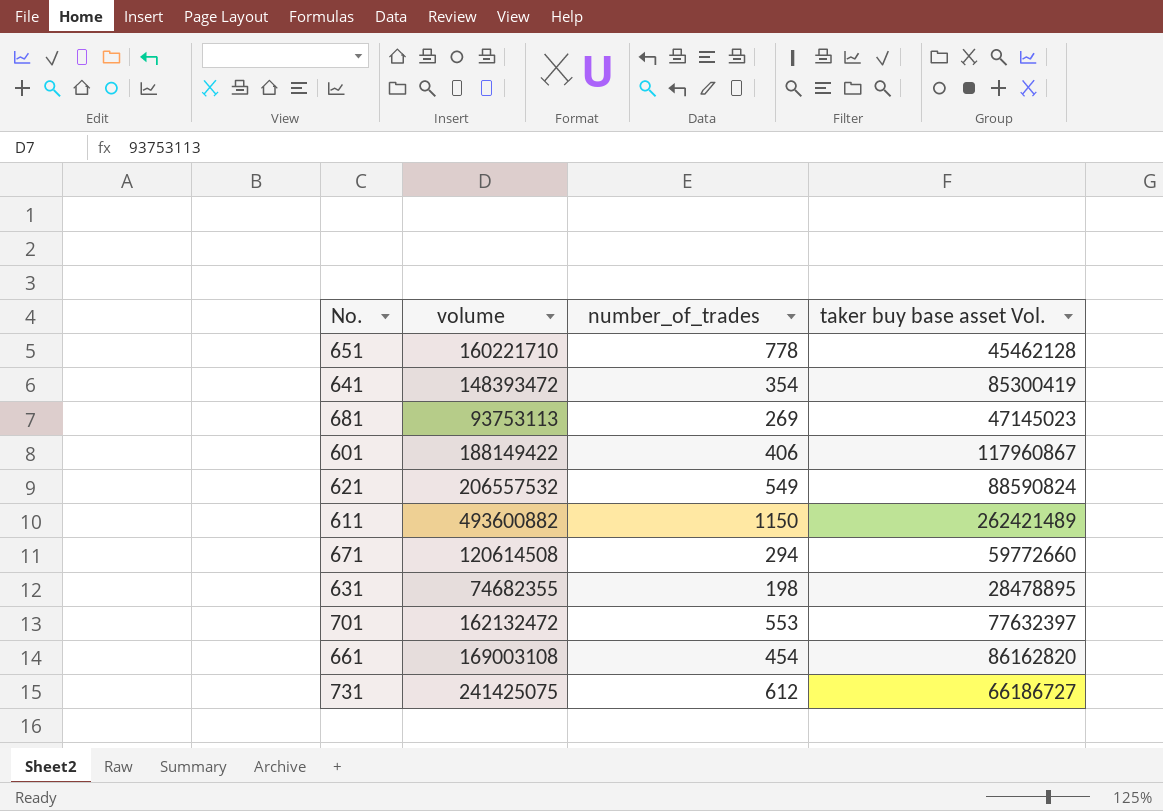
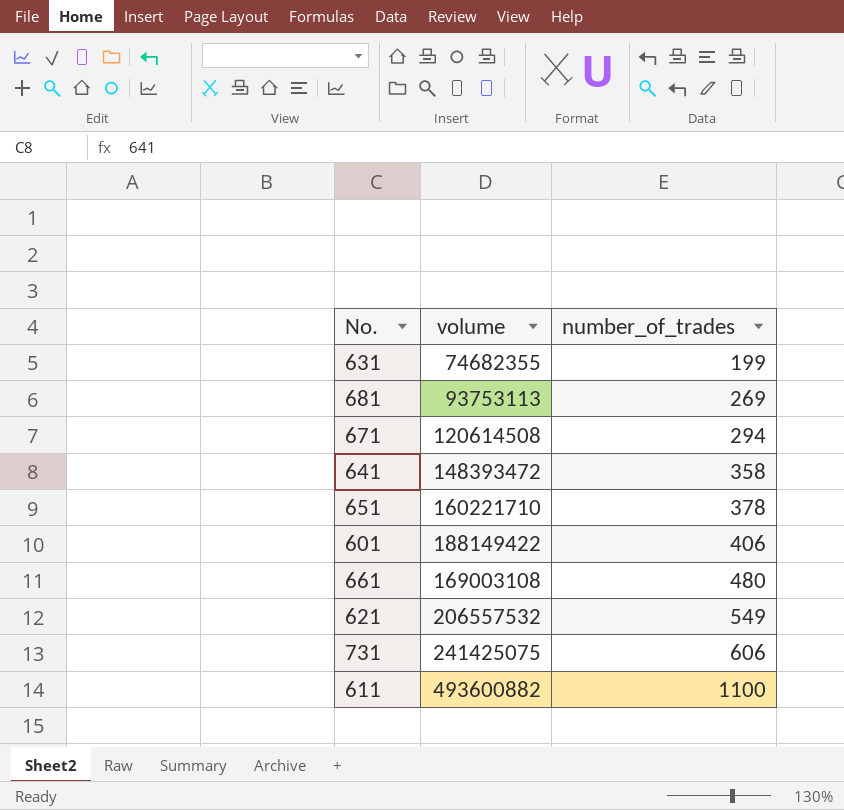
row order: none -> number_of_trades ascending
column taker buy base asset Vol. | position: 4 -> none
row 701: 162132472 | 553 | 77632397 -> none
631 | number_of_trades: 198 -> 199
641 | number_of_trades: 354 -> 358
651 | number_of_trades: 778 -> 378
661 | number_of_trades: 454 -> 480
731 | number_of_trades: 612 -> 606
611 | number_of_trades: 1150 -> 1100

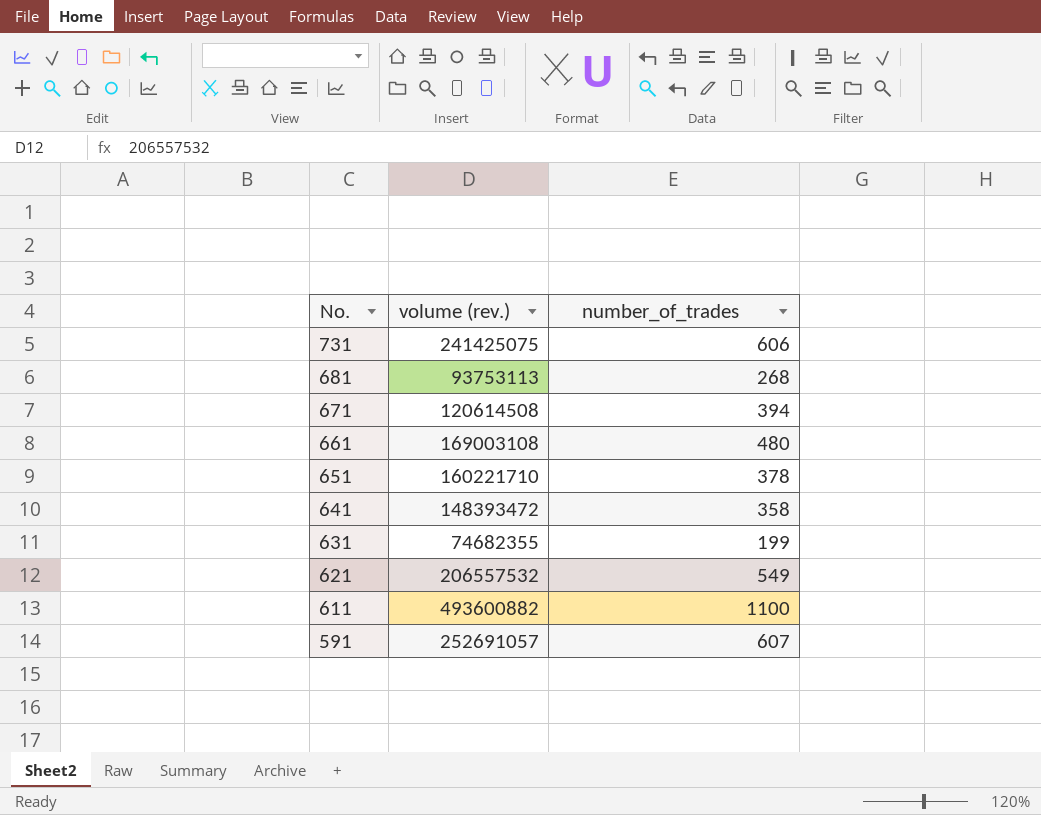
row order: number_of_trades ascending -> No. descending
column name: volume -> volume (rev.)
row 601: 188149422 | 406 -> none
681 | number_of_trades: 269 -> 268
671 | number_of_trades: 294 -> 394
row 591: none -> 252691057 | 607

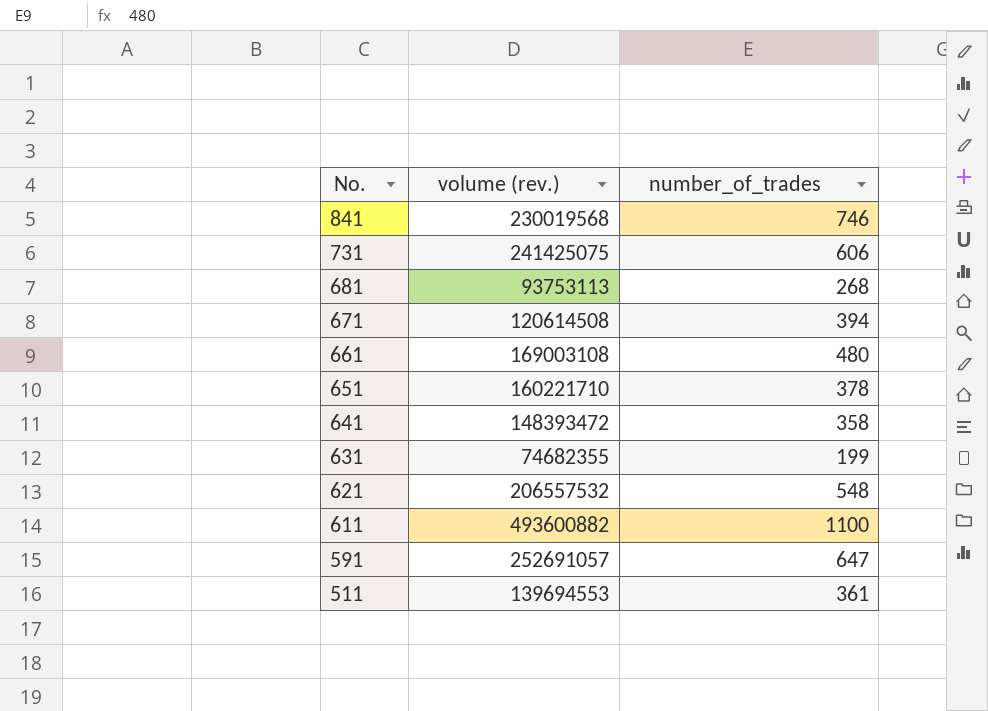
row 841: none -> 230019568 | 746
621 | number_of_trades: 549 -> 548
591 | number_of_trades: 607 -> 647
row 511: none -> 139694553 | 361

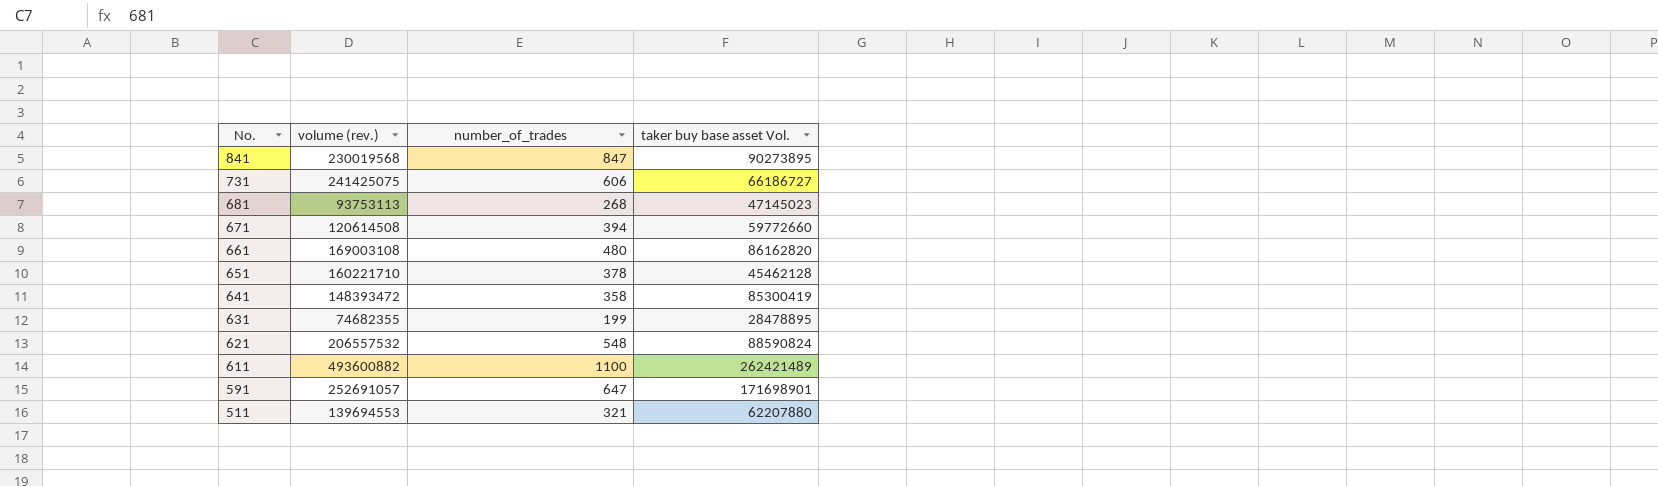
column taker buy base asset Vol. | position: none -> 4
841 | number_of_trades: 746 -> 847
511 | number_of_trades: 361 -> 321

